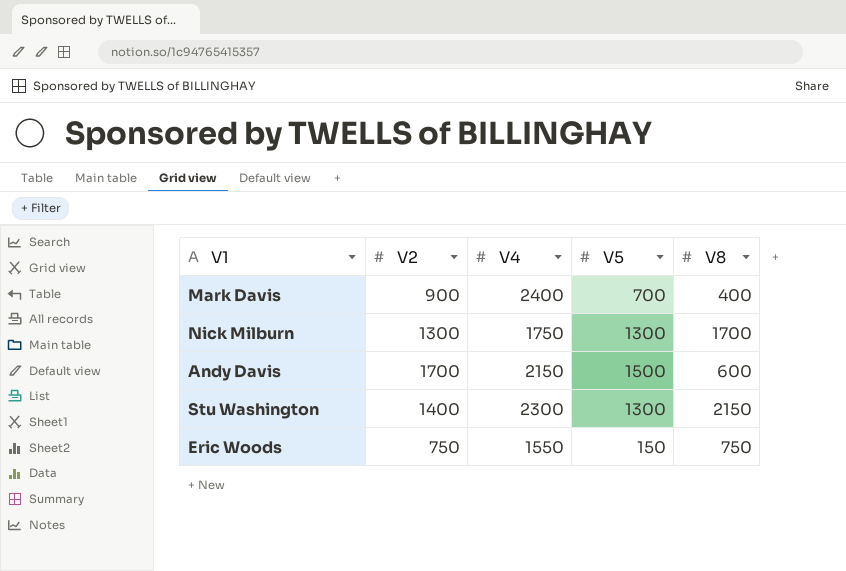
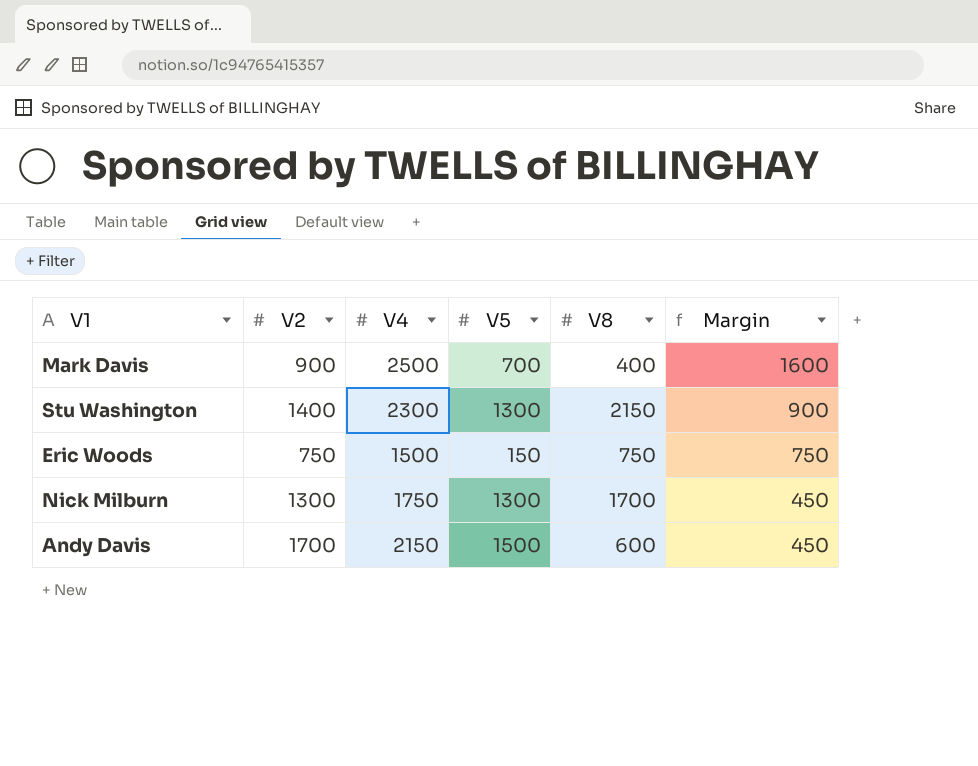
row order: none -> Margin descending
column Margin | formula: none -> [V4] - [V2]
Mark Davis | V4: 2400 -> 2500
Eric Woods | V4: 1550 -> 1500

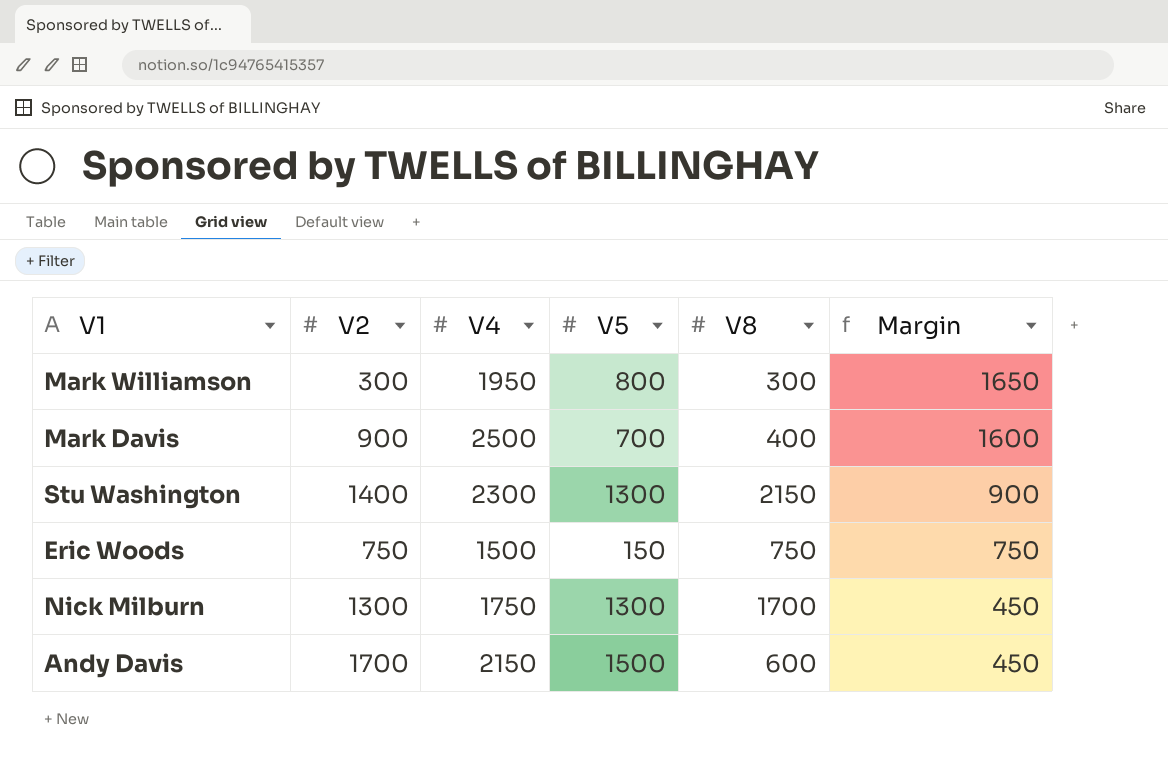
row Mark Williamson: none -> 300 | 1950 | 800 | 300 | 1650

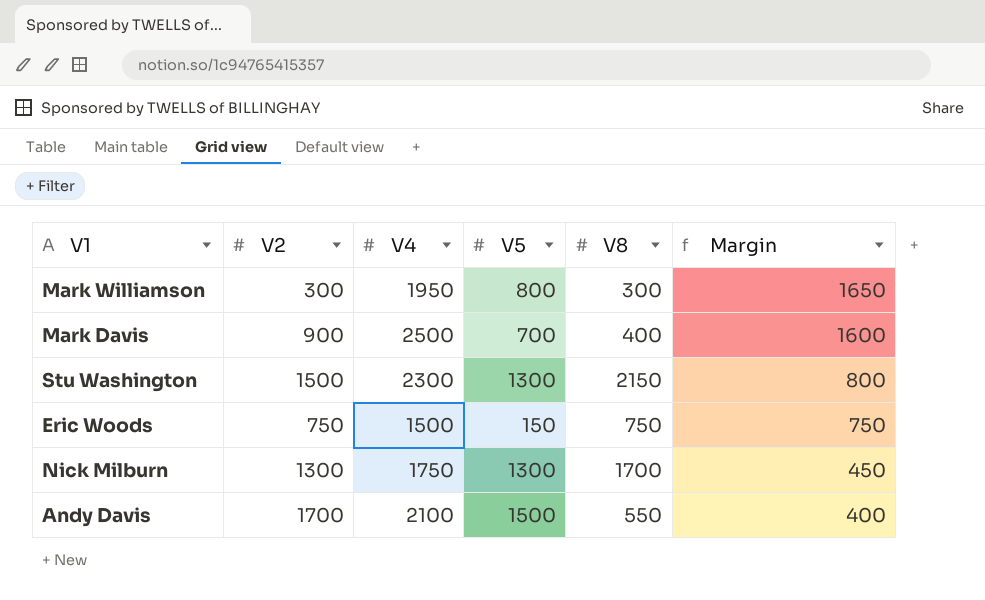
Stu Washington | V2: 1400 -> 1500
Stu Washington | Margin: 900 -> 800
Andy Davis | V4: 2150 -> 2100
Andy Davis | V8: 600 -> 550
Andy Davis | Margin: 450 -> 400

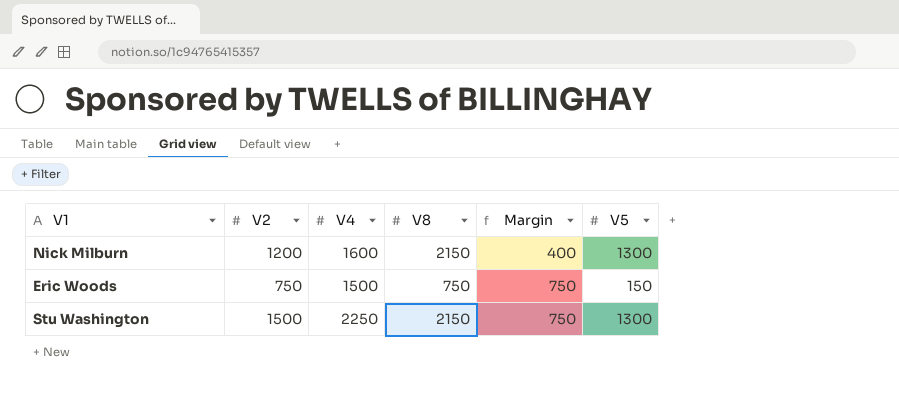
row order: Margin descending -> Margin ascending
column V5 | position: 4 -> 6
row Mark Williamson: 300 | 1950 | 800 | 300 | 1650 -> none
row Mark Davis: 900 | 2500 | 700 | 400 | 1600 -> none
row Andy Davis: 1700 | 2100 | 1500 | 550 | 400 -> none
Nick Milburn | V2: 1300 -> 1200
Nick Milburn | V4: 1750 -> 1600
Nick Milburn | V8: 1700 -> 2150
Nick Milburn | Margin: 450 -> 400
Stu Washington | V4: 2300 -> 2250
Stu Washington | Margin: 800 -> 750

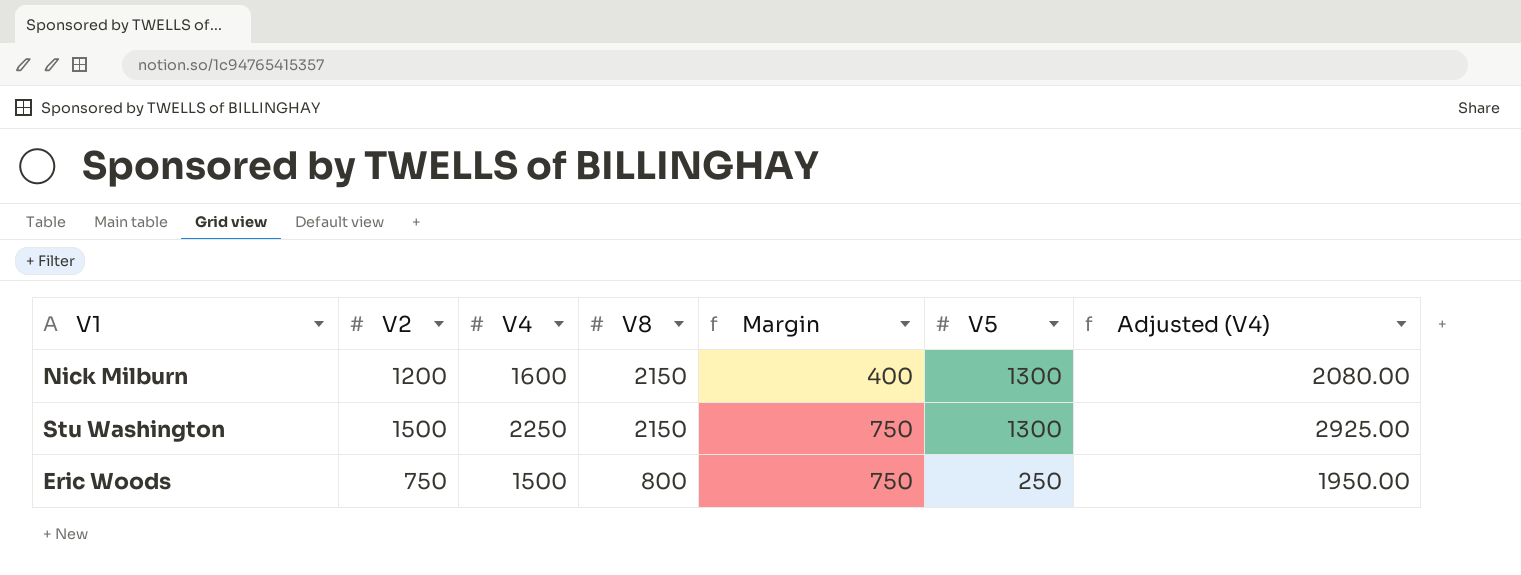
row order: Margin ascending -> V8 descending
column Adjusted (V4) | formula: none -> [V4] * 1.3
Eric Woods | V8: 750 -> 800
Eric Woods | V5: 150 -> 250

